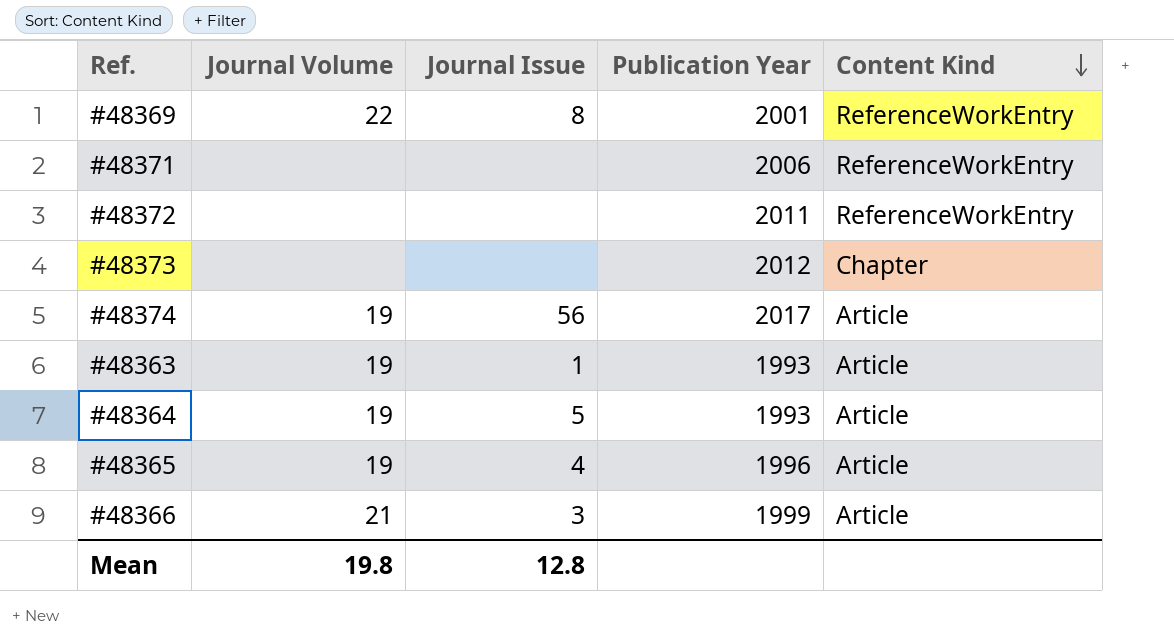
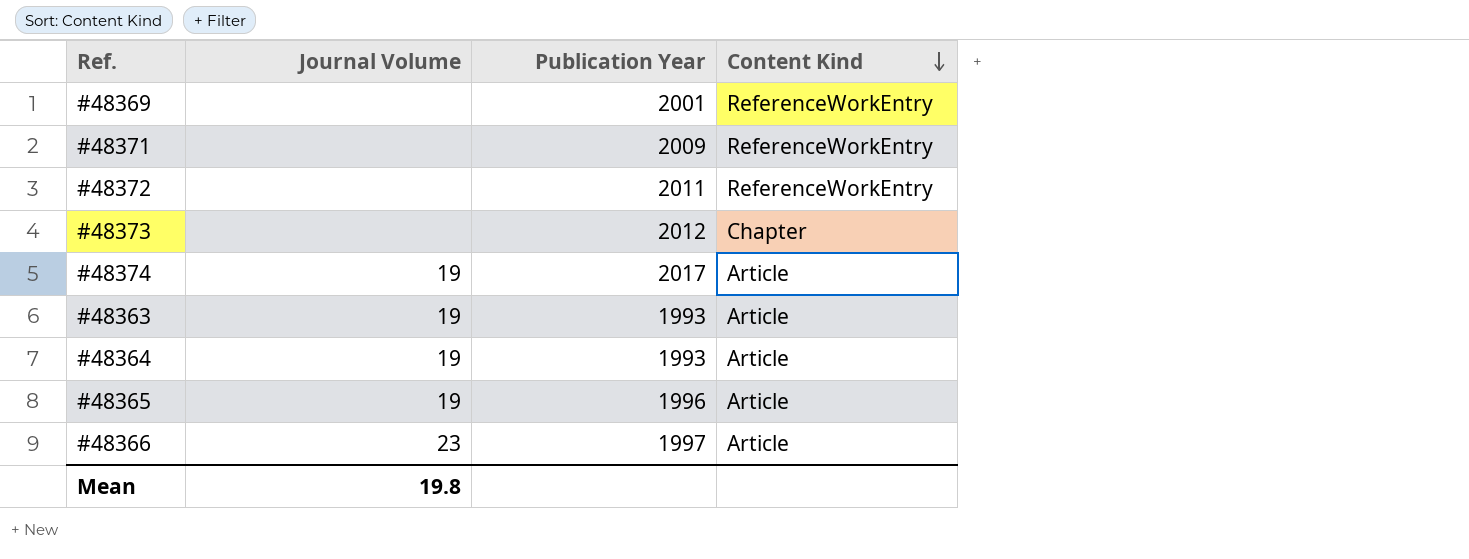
column Journal Issue | position: 3 -> none
#48369 | Journal Volume: 22 -> none
#48371 | Publication Year: 2006 -> 2009
#48366 | Journal Volume: 21 -> 23
#48366 | Publication Year: 1999 -> 1997

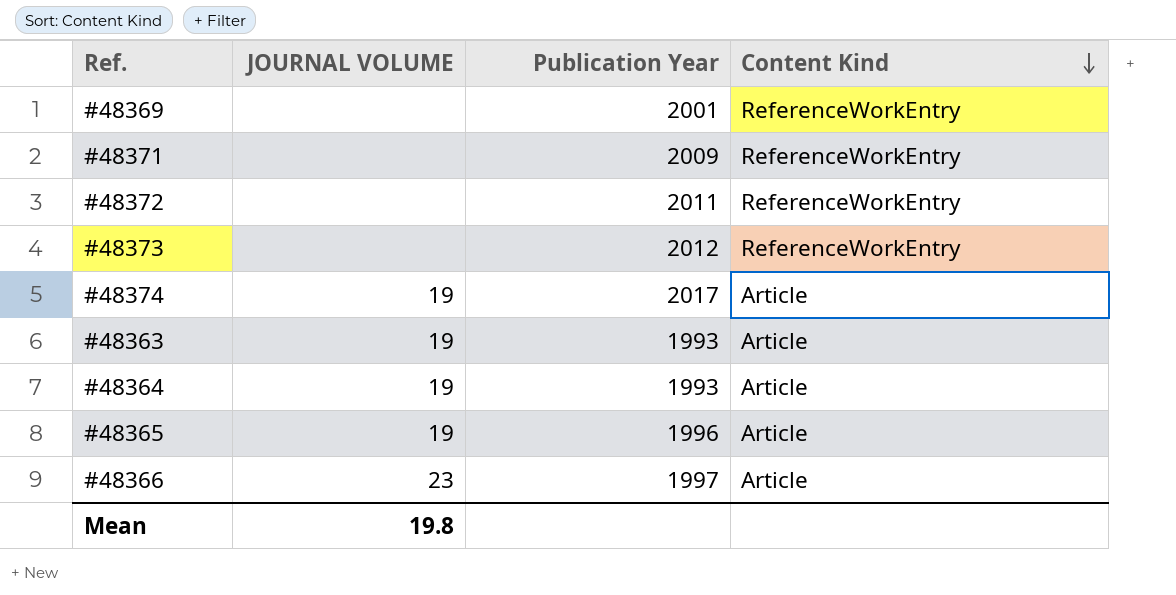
column name: Journal Volume -> JOURNAL VOLUME
#48373 | Content Kind: Chapter -> ReferenceWorkEntry

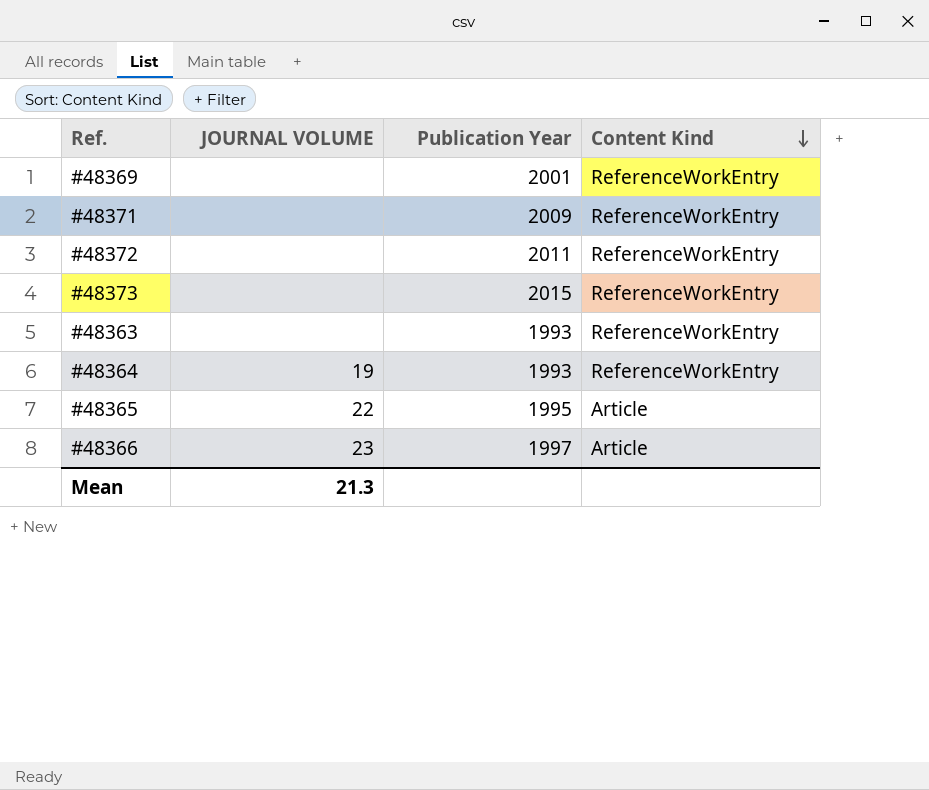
row #48374: 19 | 2017 | Article -> none
#48373 | Publication Year: 2012 -> 2015
#48363 | JOURNAL VOLUME: 19 -> none
#48363 | Content Kind: Article -> ReferenceWorkEntry
#48364 | Content Kind: Article -> ReferenceWorkEntry
#48365 | JOURNAL VOLUME: 19 -> 22
#48365 | Publication Year: 1996 -> 1995
Mean | JOURNAL VOLUME: 19.8 -> 21.3

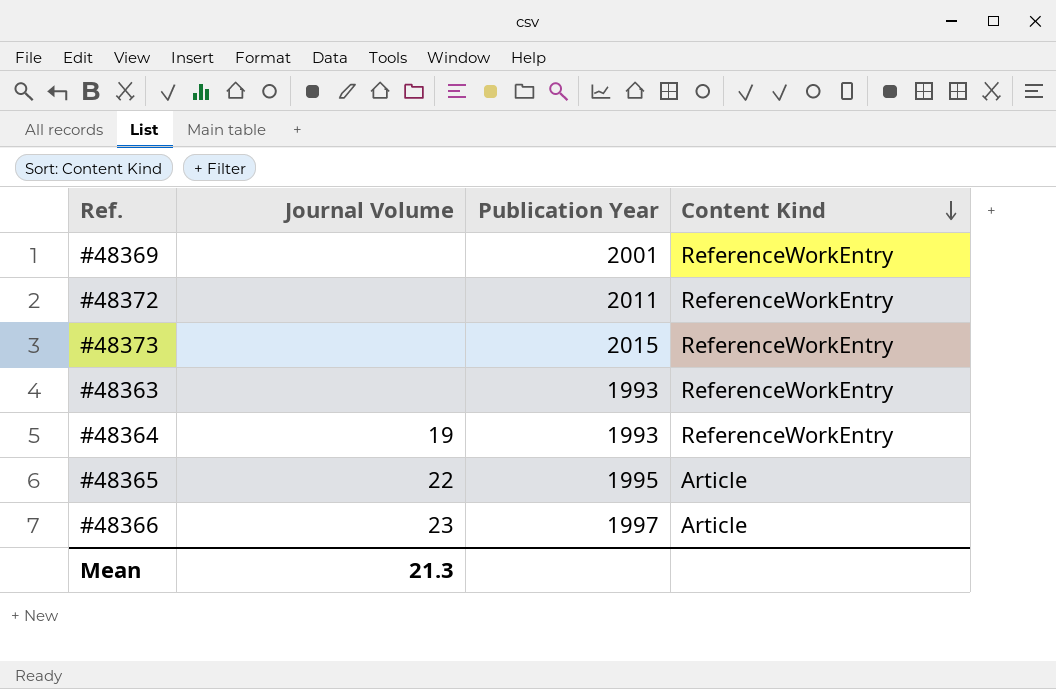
column name: JOURNAL VOLUME -> Journal Volume
row #48371: none | 2009 | ReferenceWorkEntry -> none

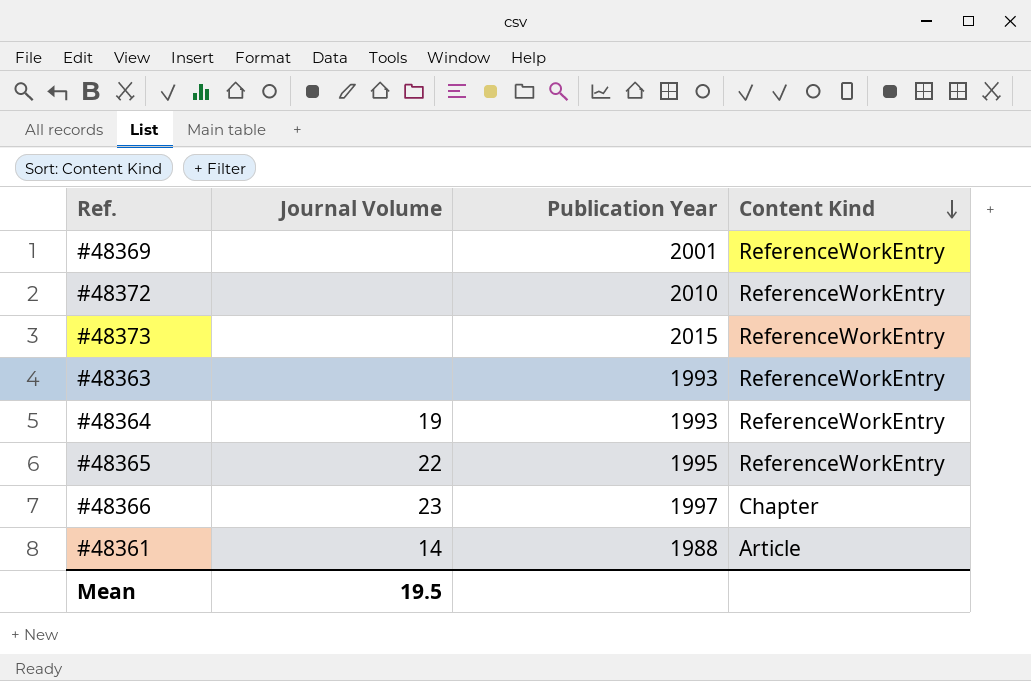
#48372 | Publication Year: 2011 -> 2010
#48365 | Content Kind: Article -> ReferenceWorkEntry
#48366 | Content Kind: Article -> Chapter
row #48361: none -> 14 | 1988 | Article
Mean | Journal Volume: 21.3 -> 19.5

